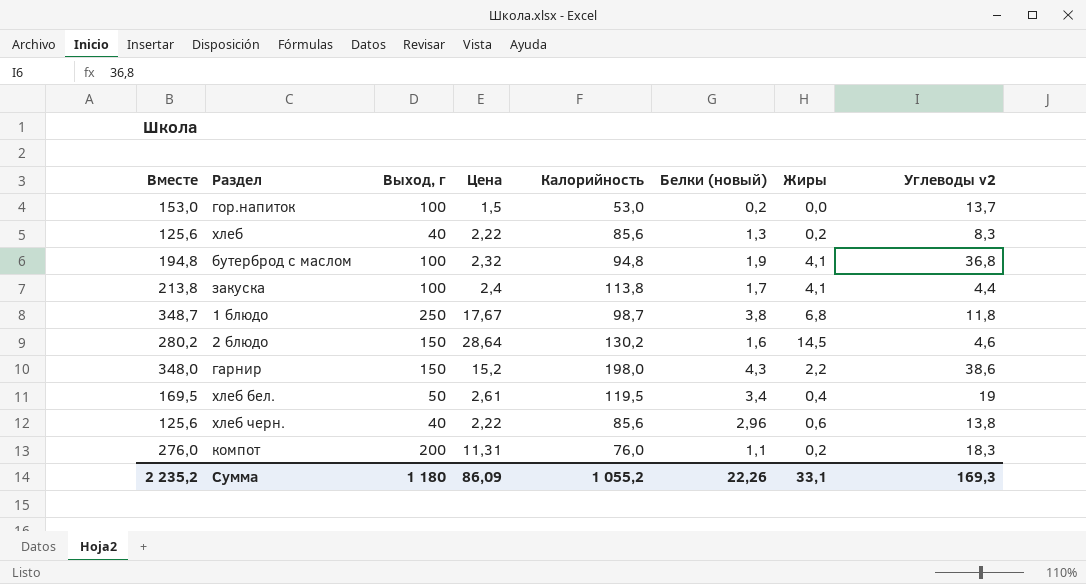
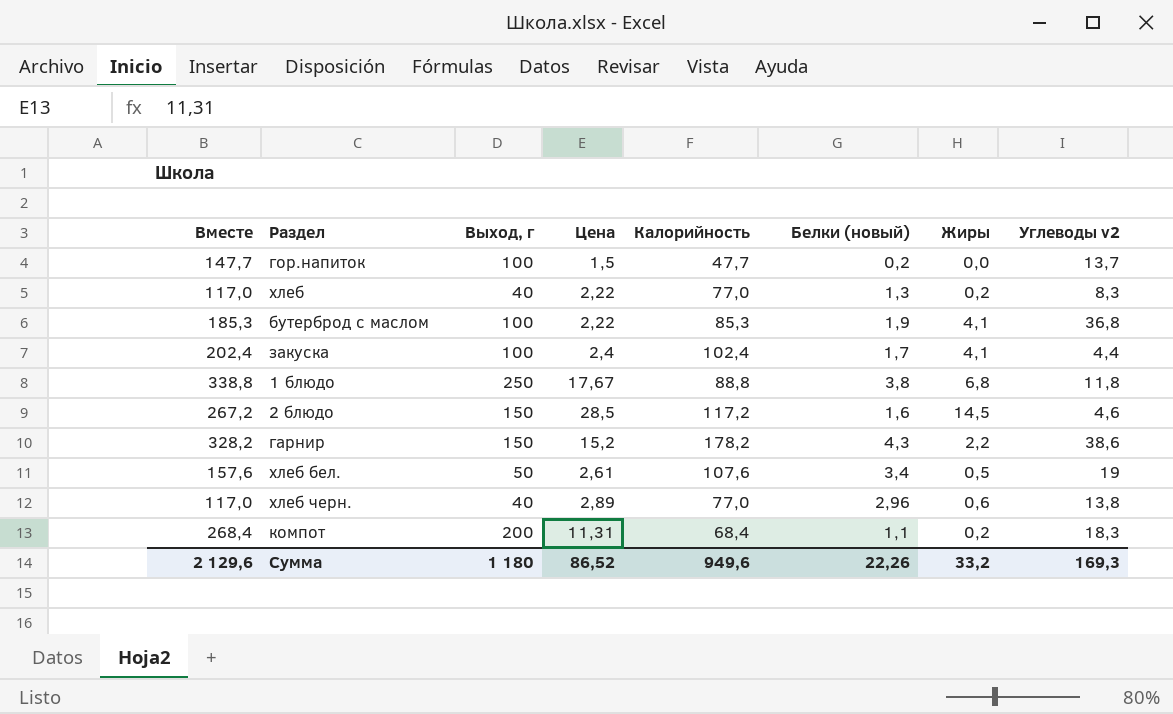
гор.напиток | Вместе: 153,0 -> 147,7
гор.напиток | Калорийность: 53,0 -> 47,7
хлеб | Вместе: 125,6 -> 117,0
хлеб | Калорийность: 85,6 -> 77,0
бутерброд с маслом | Вместе: 194,8 -> 185,3
бутерброд с маслом | Цена: 2,32 -> 2,22
бутерброд с маслом | Калорийность: 94,8 -> 85,3
закуска | Вместе: 213,8 -> 202,4
закуска | Калорийность: 113,8 -> 102,4
1 блюдо | Вместе: 348,7 -> 338,8
1 блюдо | Калорийность: 98,7 -> 88,8
2 блюдо | Вместе: 280,2 -> 267,2
2 блюдо | Цена: 28,64 -> 28,5
2 блюдо | Калорийность: 130,2 -> 117,2
гарнир | Вместе: 348,0 -> 328,2
гарнир | Калорийность: 198,0 -> 178,2
хлеб бел. | Вместе: 169,5 -> 157,6
хлеб бел. | Калорийность: 119,5 -> 107,6
хлеб бел. | Жиры: 0,4 -> 0,5
хлеб черн. | Вместе: 125,6 -> 117,0
хлеб черн. | Цена: 2,22 -> 2,89
хлеб черн. | Калорийность: 85,6 -> 77,0
компот | Вместе: 276,0 -> 268,4
компот | Калорийность: 76,0 -> 68,4
Сумма | Вместе: 2 235,2 -> 2 129,6
Сумма | Цена: 86,09 -> 86,52
Сумма | Калорийность: 1 055,2 -> 949,6
Сумма | Жиры: 33,1 -> 33,2

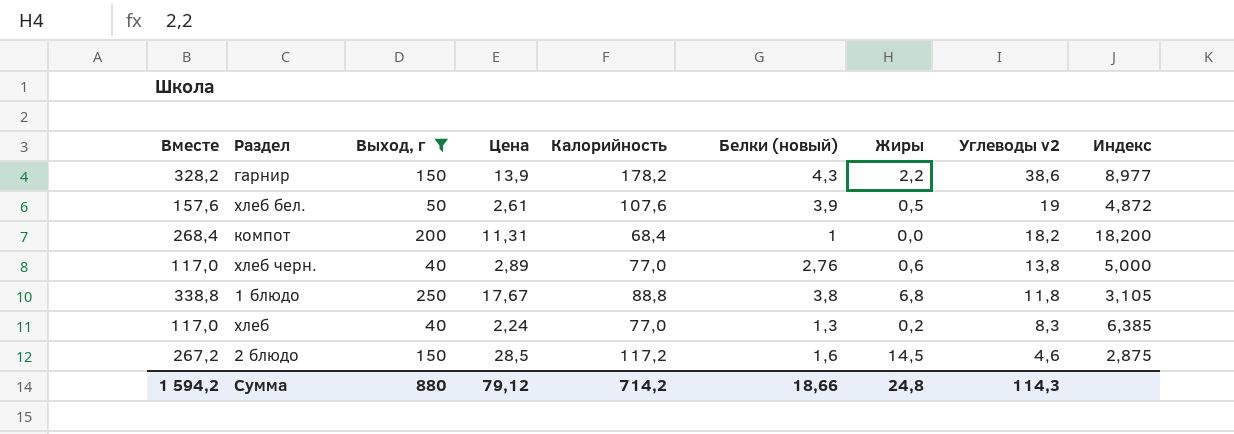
filter: none -> Выход, г != 100
row order: none -> Углеводы v2 descending
column Индекс | formula: none -> [Углеводы v2] / [Белки (новый)]
гарнир | Цена: 15,2 -> 13,9
хлеб бел. | Белки (новый): 3,4 -> 3,9
компот | Белки (новый): 1,1 -> 1
компот | Жиры: 0,2 -> 0,0
компот | Углеводы v2: 18,3 -> 18,2
хлеб черн. | Белки (новый): 2,96 -> 2,76
хлеб | Цена: 2,22 -> 2,24
Сумма | Вместе: 2 129,6 -> 1 594,2
Сумма | Выход, г: 1 180 -> 880
Сумма | Цена: 86,52 -> 79,12
Сумма | Калорийность: 949,6 -> 714,2
Сумма | Белки (новый): 22,26 -> 18,66
Сумма | Жиры: 33,2 -> 24,8
Сумма | Углеводы v2: 169,3 -> 114,3

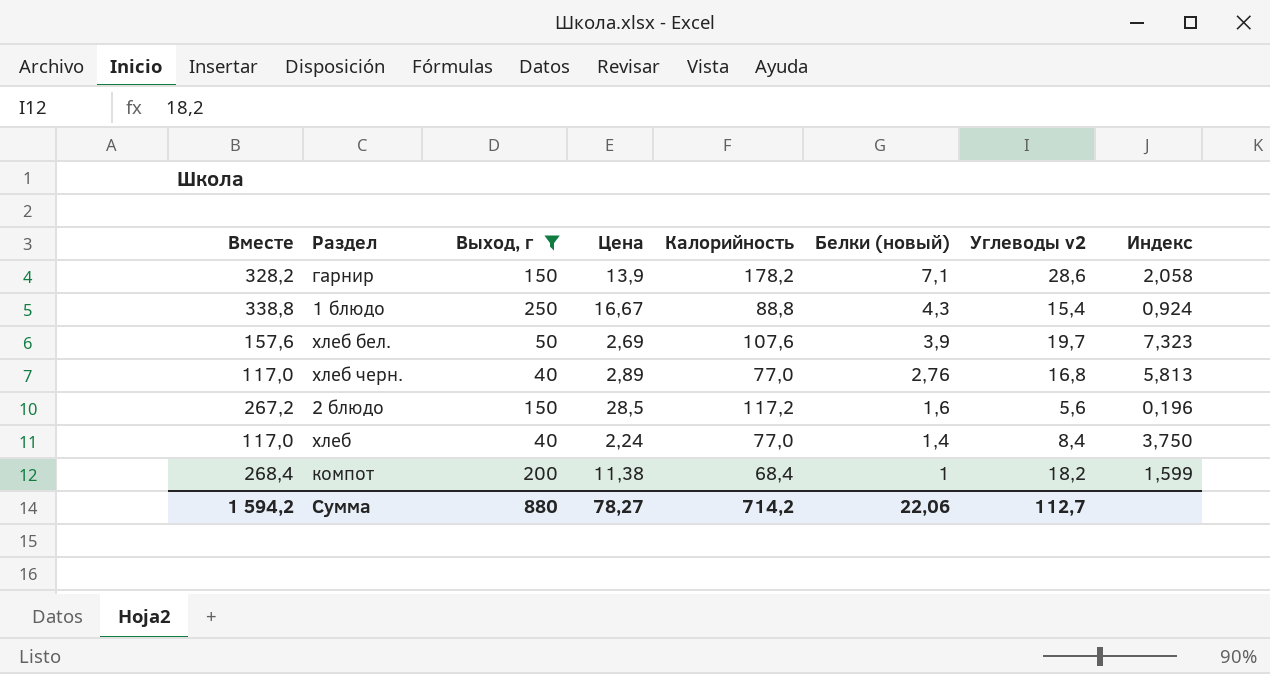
row order: Углеводы v2 descending -> Белки (новый) descending
column Жиры | position: 7 -> none
column Индекс | formula: [Углеводы v2] / [Белки (новый)] -> [Углеводы v2] / [Цена]
гарнир | Белки (новый): 4,3 -> 7,1
гарнир | Углеводы v2: 38,6 -> 28,6
1 блюдо | Цена: 17,67 -> 16,67
1 блюдо | Белки (новый): 3,8 -> 4,3
1 блюдо | Углеводы v2: 11,8 -> 15,4
хлеб бел. | Цена: 2,61 -> 2,69
хлеб бел. | Углеводы v2: 19 -> 19,7
хлеб черн. | Углеводы v2: 13,8 -> 16,8
2 блюдо | Углеводы v2: 4,6 -> 5,6
хлеб | Белки (новый): 1,3 -> 1,4
хлеб | Углеводы v2: 8,3 -> 8,4
компот | Цена: 11,31 -> 11,38
Сумма | Цена: 79,12 -> 78,27
Сумма | Белки (новый): 18,66 -> 22,06
Сумма | Углеводы v2: 114,3 -> 112,7

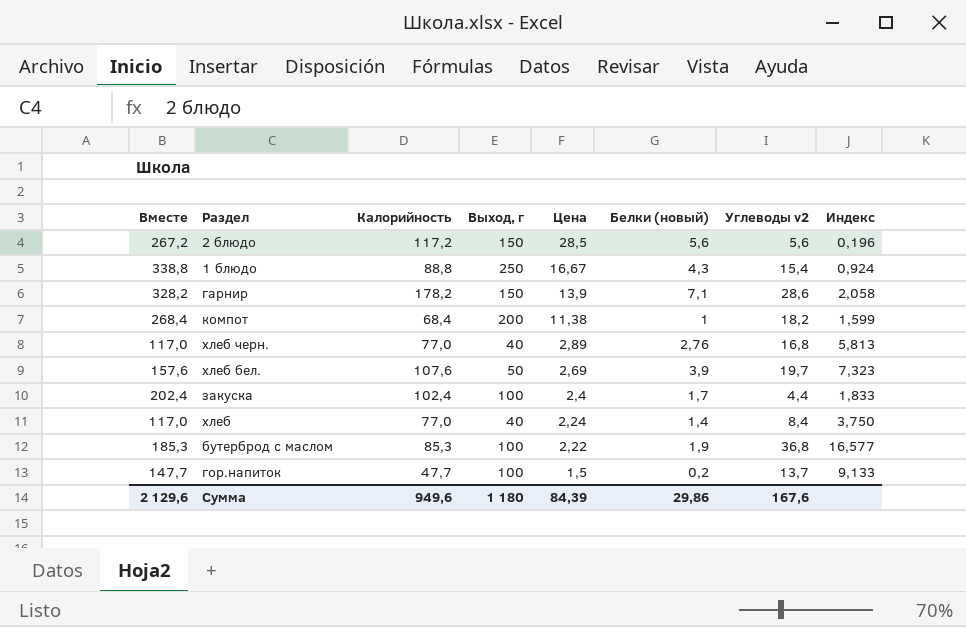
filter: Выход, г != 100 -> none
row order: Белки (новый) descending -> Цена descending
column Калорийность | position: 5 -> 3
2 блюдо | Белки (новый): 1,6 -> 5,6
Сумма | Вместе: 1 594,2 -> 2 129,6
Сумма | Калорийность: 714,2 -> 949,6
Сумма | Выход, г: 880 -> 1 180
Сумма | Цена: 78,27 -> 84,39
Сумма | Белки (новый): 22,06 -> 29,86
Сумма | Углеводы v2: 112,7 -> 167,6

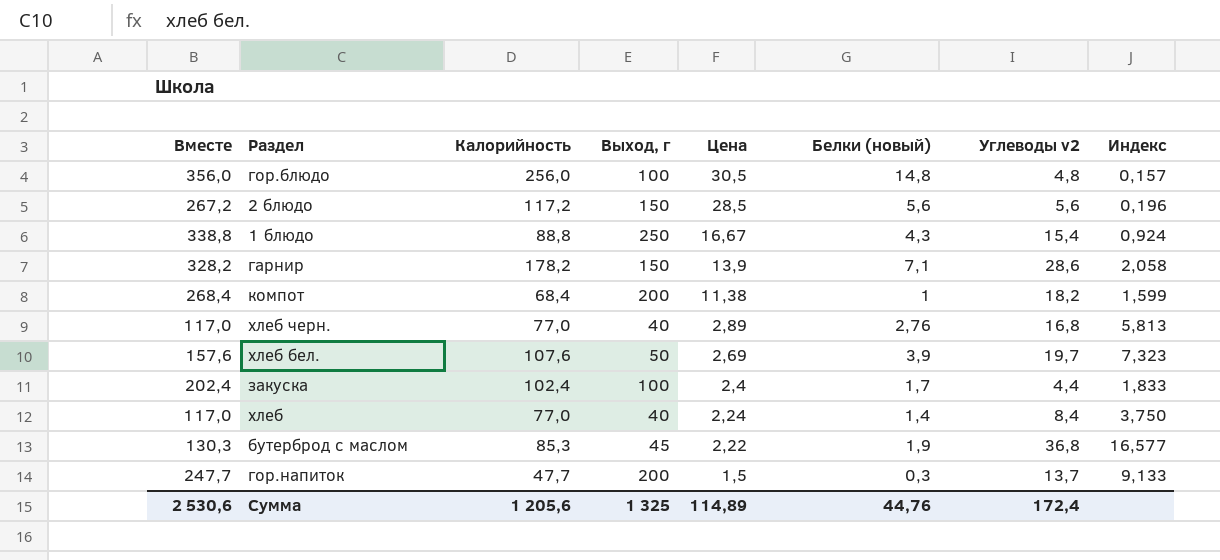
row гор.блюдо: none -> 356,0 | 256,0 | 100 | 30,5 | 14,8 | 4,8 | 0,157
бутерброд с маслом | Вместе: 185,3 -> 130,3
бутерброд с маслом | Выход, г: 100 -> 45
гор.напиток | Вместе: 147,7 -> 247,7
гор.напиток | Выход, г: 100 -> 200
гор.напиток | Белки (новый): 0,2 -> 0,3
Сумма | Вместе: 2 129,6 -> 2 530,6
Сумма | Калорийность: 949,6 -> 1 205,6
Сумма | Выход, г: 1 180 -> 1 325
Сумма | Цена: 84,39 -> 114,89
Сумма | Белки (новый): 29,86 -> 44,76
Сумма | Углеводы v2: 167,6 -> 172,4

